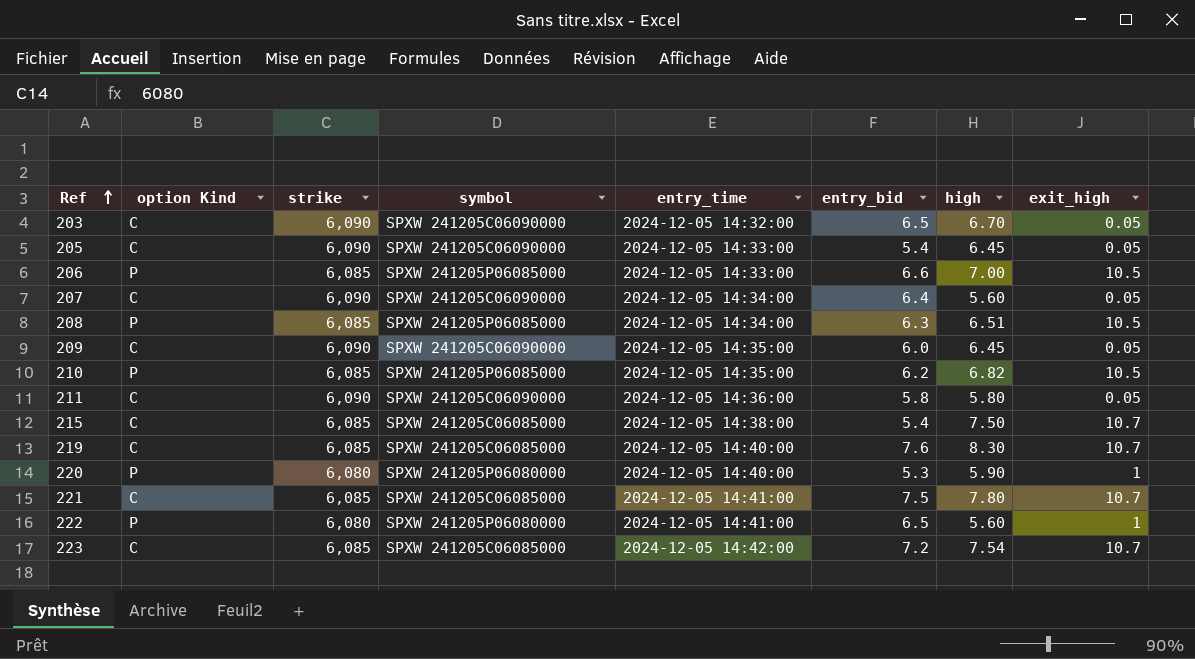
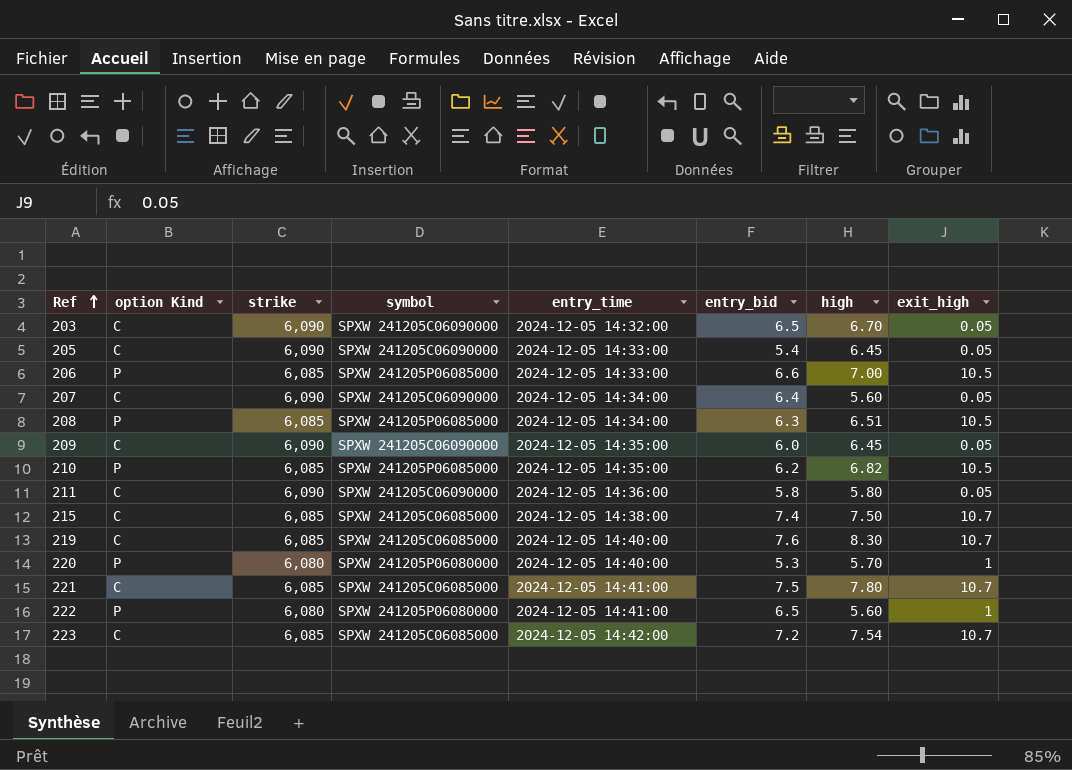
215 | entry_bid: 5.4 -> 7.4
220 | high: 5.90 -> 5.70

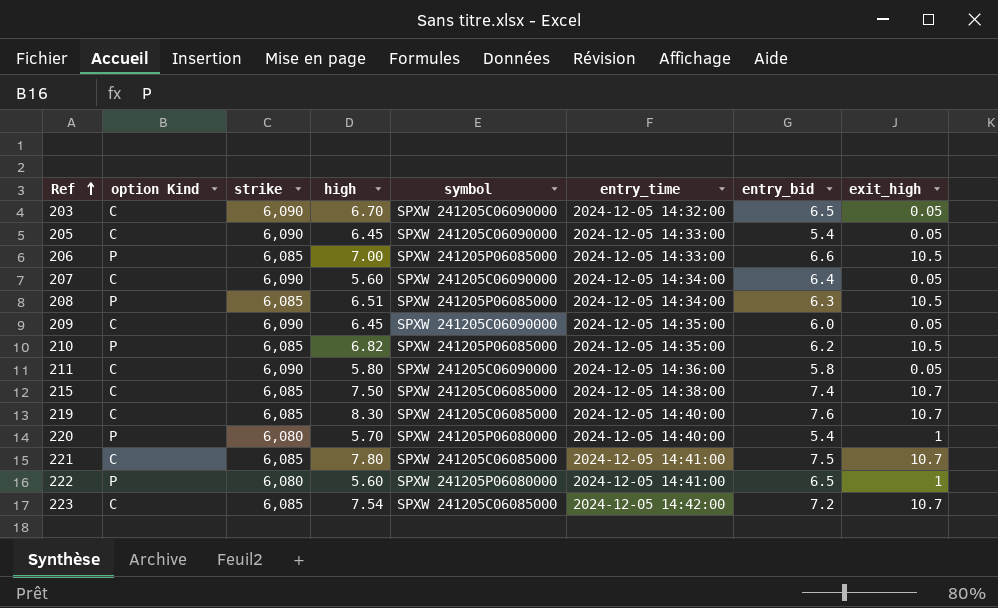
column high | position: 7 -> 4
220 | entry_bid: 5.3 -> 5.4

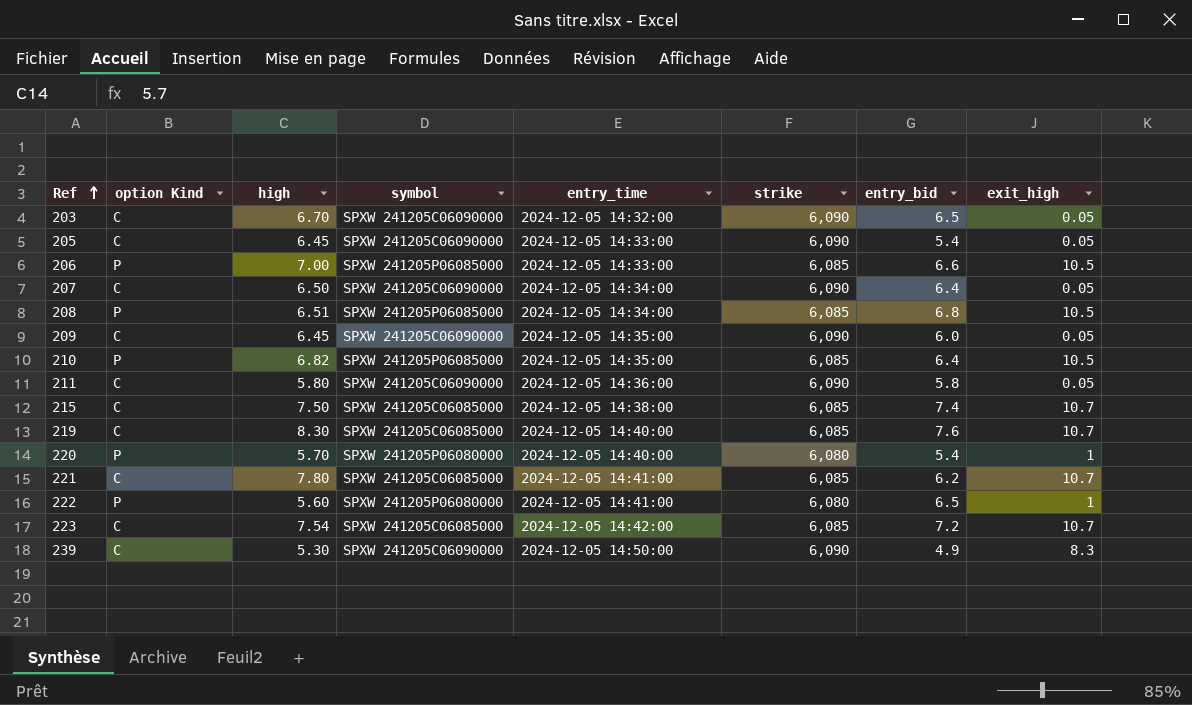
column strike | position: 3 -> 6
207 | high: 5.60 -> 6.50
208 | entry_bid: 6.3 -> 6.8
210 | entry_bid: 6.2 -> 6.4
221 | entry_bid: 7.5 -> 6.2
row 239: none -> C | 5.30 | SPXW 241205C06090000 | 2024-12-05 14:50:00 | 6,090 | 4.9 | 8.3

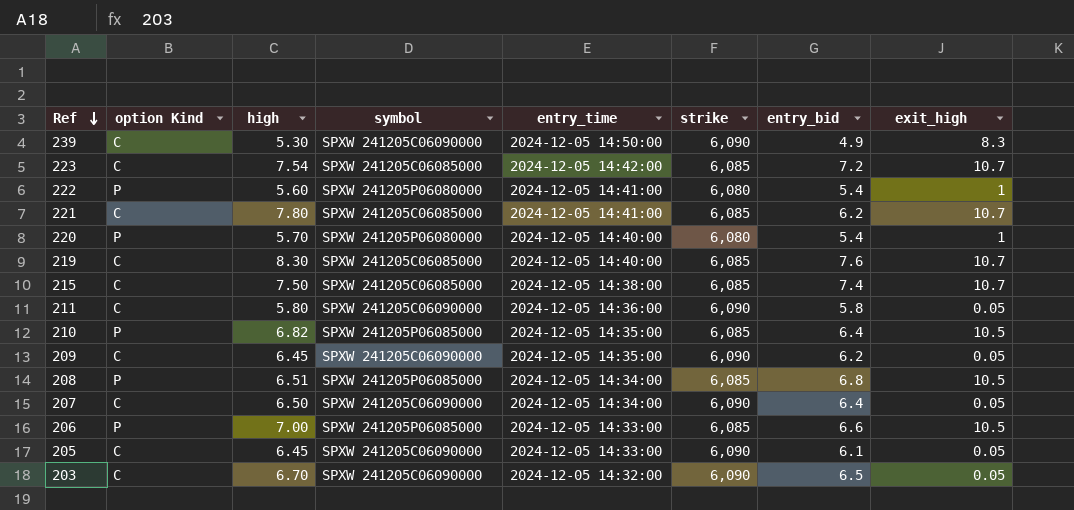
row order: Ref ascending -> Ref descending
222 | entry_bid: 6.5 -> 5.4
209 | entry_bid: 6.0 -> 6.2
205 | entry_bid: 5.4 -> 6.1

